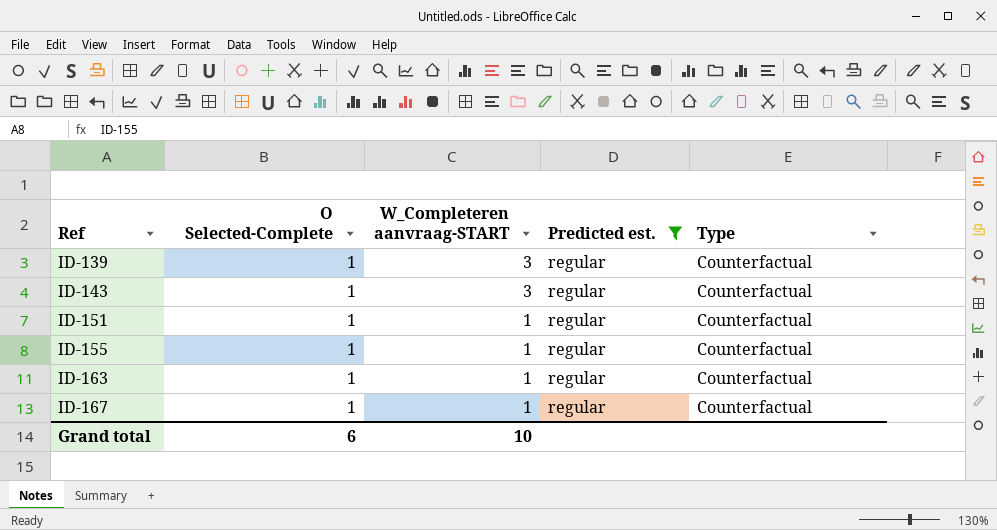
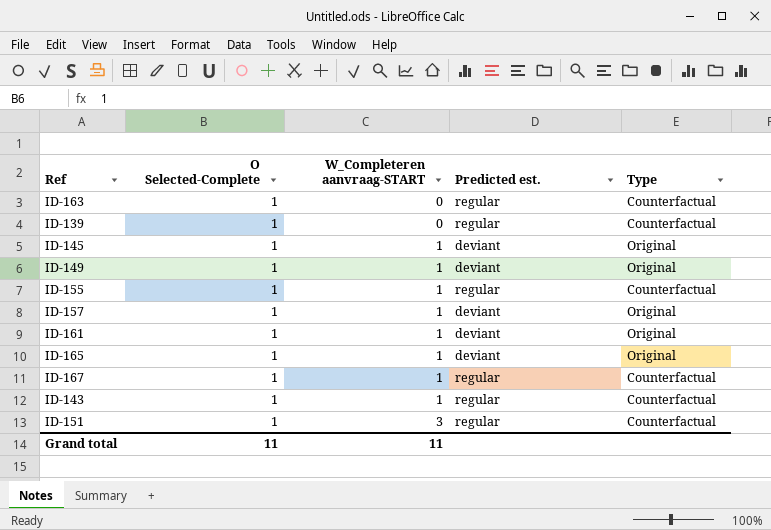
filter: Predicted est. = regular -> none
row order: Ref ascending -> W_Completeren aanvraag-START ascending
ID-163 | W_Completeren aanvraag-START: 1 -> 0
ID-139 | W_Completeren aanvraag-START: 3 -> 0
ID-143 | W_Completeren aanvraag-START: 3 -> 1
ID-151 | W_Completeren aanvraag-START: 1 -> 3
Grand total | O Selected-Complete: 6 -> 11
Grand total | W_Completeren aanvraag-START: 10 -> 11

